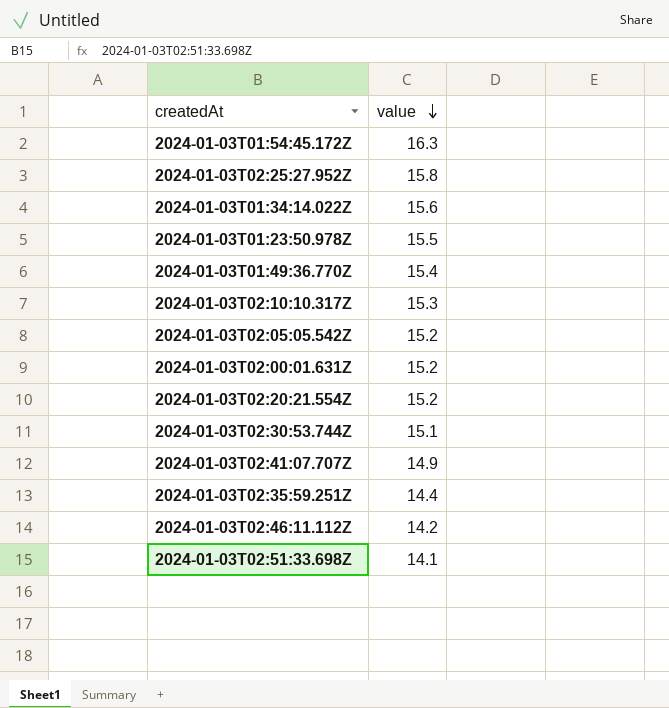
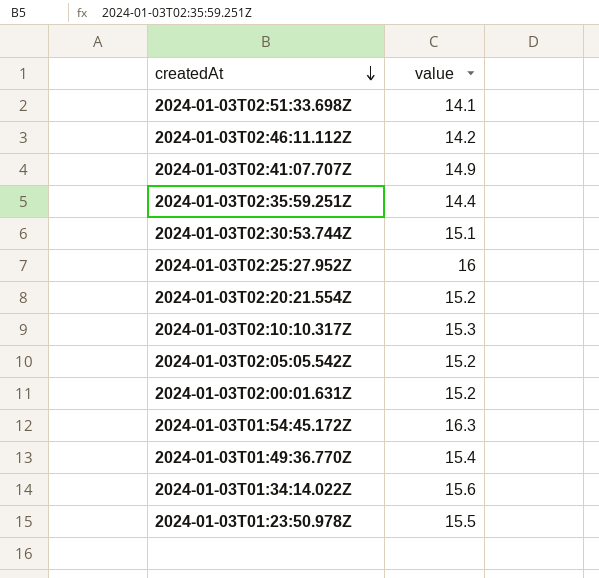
row order: value descending -> createdAt descending
2024-01-03T02:25:27.952Z | value: 15.8 -> 16

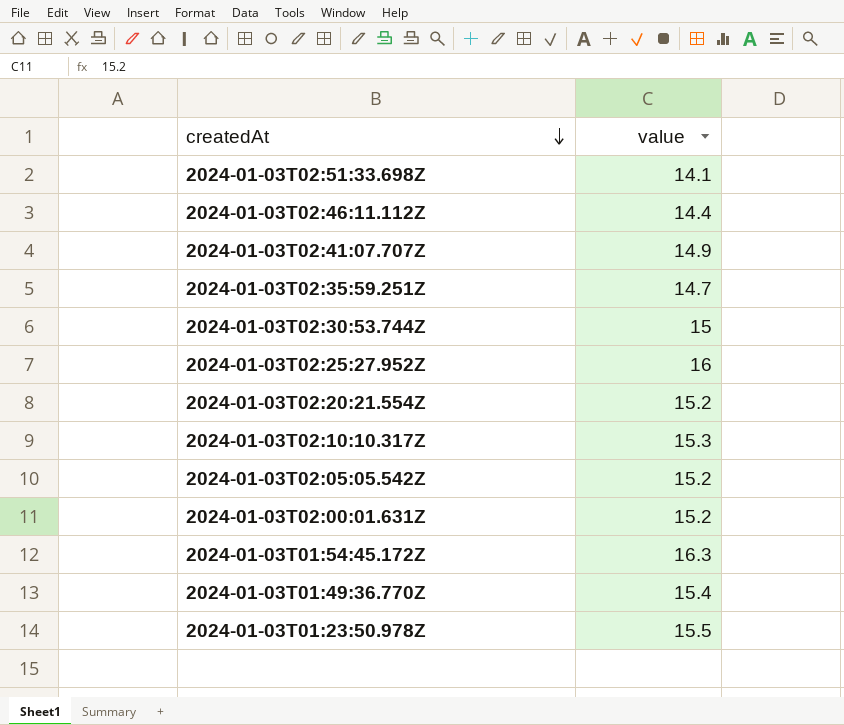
row 2024-01-03T01:34:14.022Z: 15.6 -> none
2024-01-03T02:46:11.112Z | value: 14.2 -> 14.4
2024-01-03T02:35:59.251Z | value: 14.4 -> 14.7
2024-01-03T02:30:53.744Z | value: 15.1 -> 15

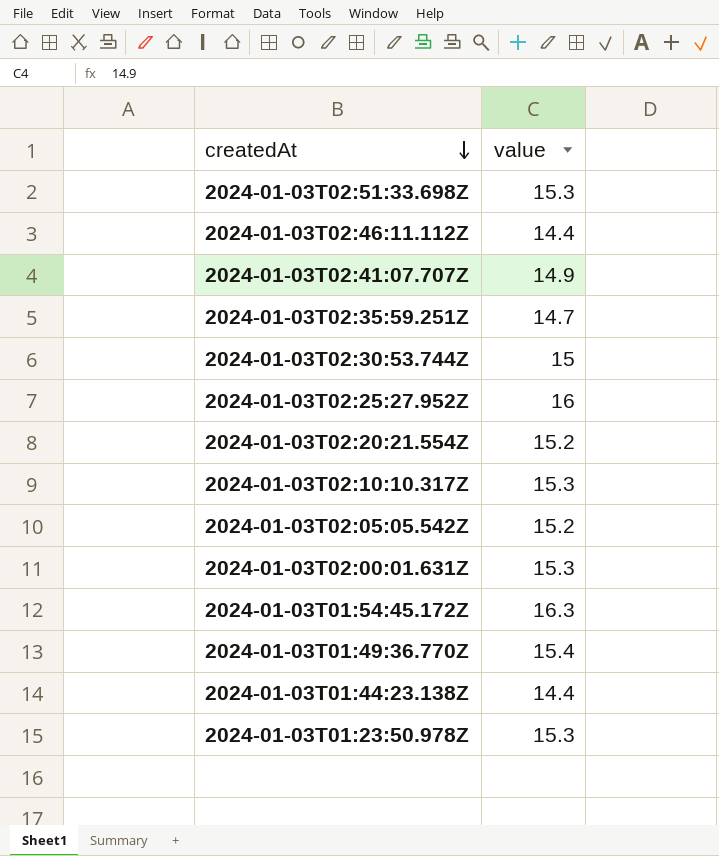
2024-01-03T02:51:33.698Z | value: 14.1 -> 15.3
2024-01-03T02:00:01.631Z | value: 15.2 -> 15.3
row 2024-01-03T01:44:23.138Z: none -> 14.4
2024-01-03T01:23:50.978Z | value: 15.5 -> 15.3

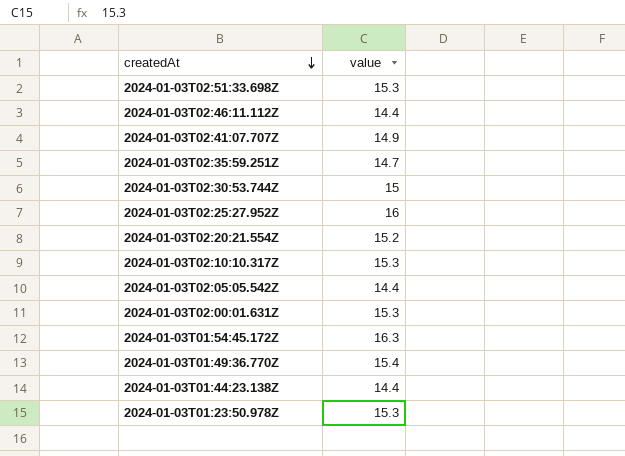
2024-01-03T02:05:05.542Z | value: 15.2 -> 14.4

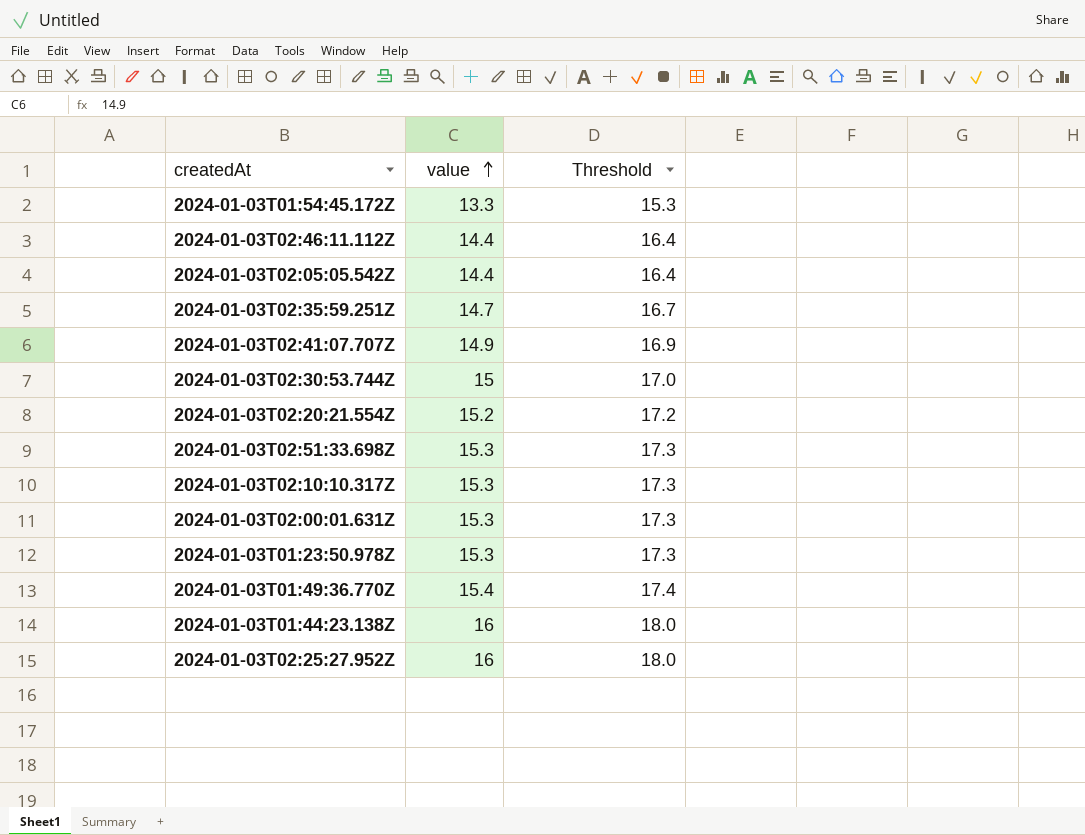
row order: createdAt descending -> value ascending
column Threshold | formula: none -> [value] + 2
2024-01-03T01:54:45.172Z | value: 16.3 -> 13.3
2024-01-03T01:44:23.138Z | value: 14.4 -> 16

